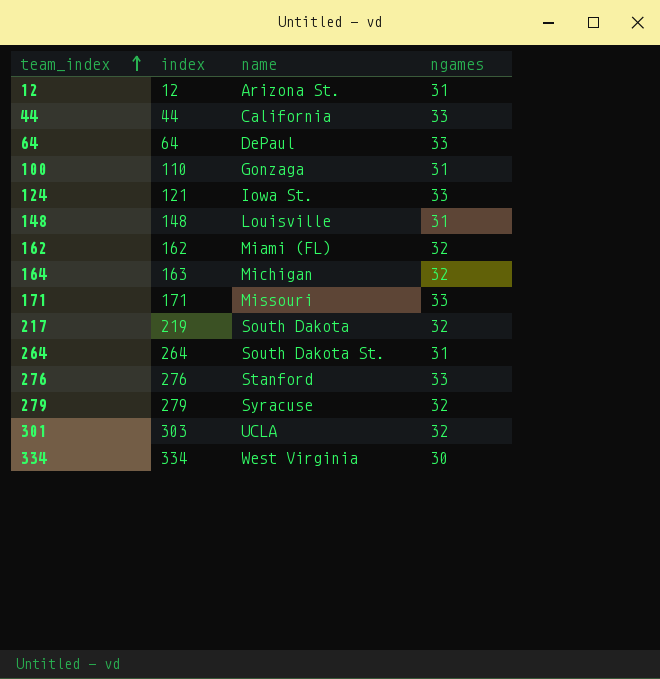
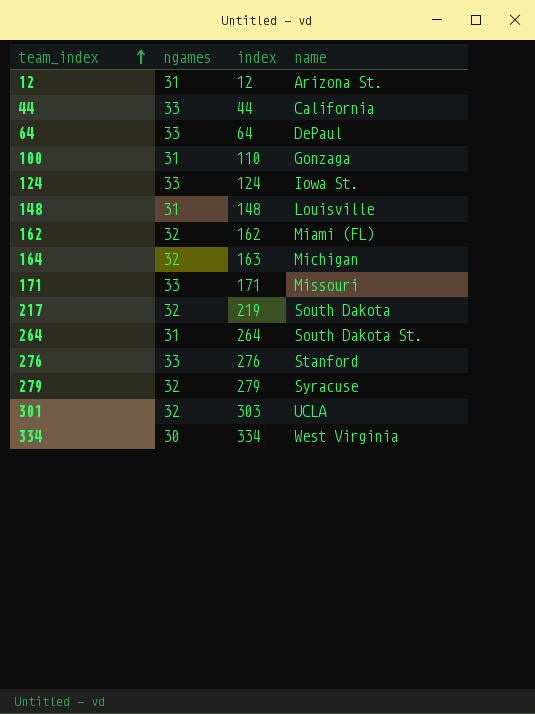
column ngames | position: 4 -> 2
124 | index: 121 -> 124

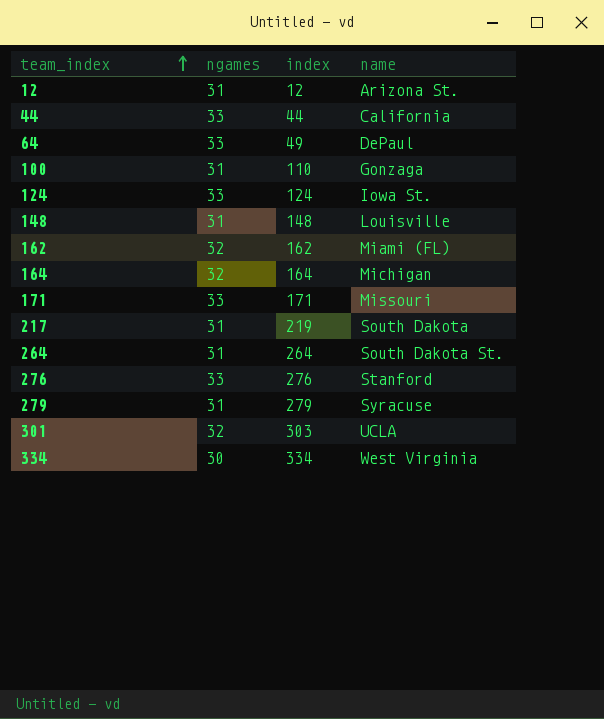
64 | index: 64 -> 49
164 | index: 163 -> 164
217 | ngames: 32 -> 31
279 | ngames: 32 -> 31

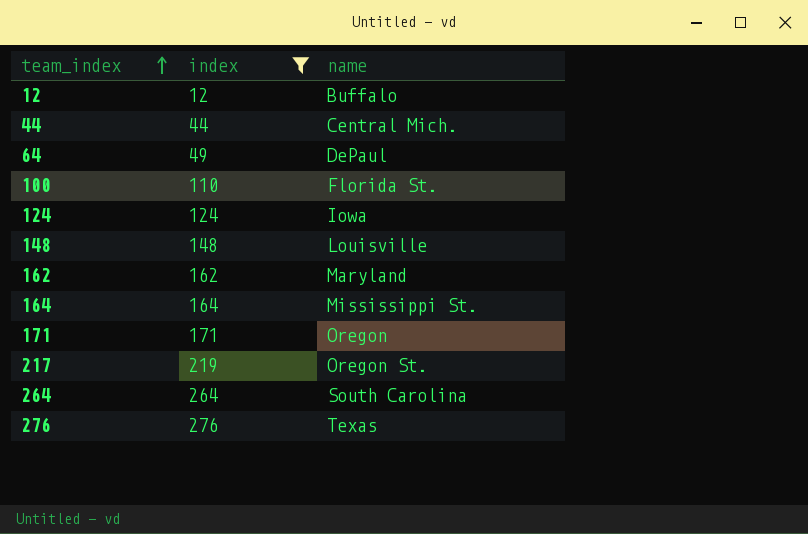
filter: none -> index <= 276
column ngames | position: 2 -> none
12 | name: Arizona St. -> Buffalo
44 | name: California -> Central Mich.
100 | name: Gonzaga -> Florida St.
124 | name: Iowa St. -> Iowa
162 | name: Miami (FL) -> Maryland
164 | name: Michigan -> Mississippi St.
171 | name: Missouri -> Oregon
217 | name: South Dakota -> Oregon St.
264 | name: South Dakota St. -> South Carolina
276 | name: Stanford -> Texas

